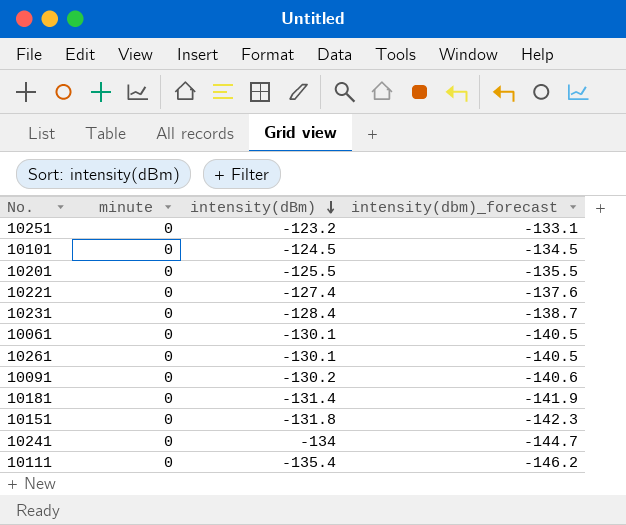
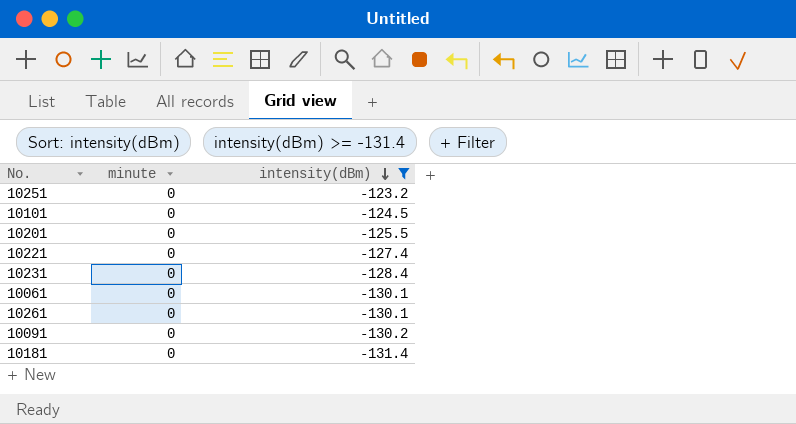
filter: none -> intensity(dBm) >= -131.4
column intensity(dbm)_forecast | formula: [intensity(dBm)] * 1.08 -> none

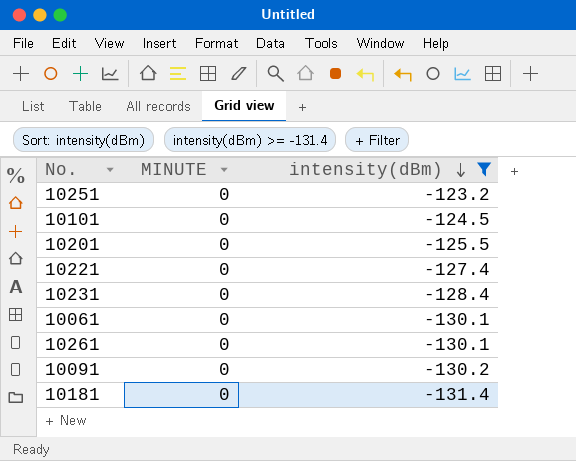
column name: minute -> MINUTE

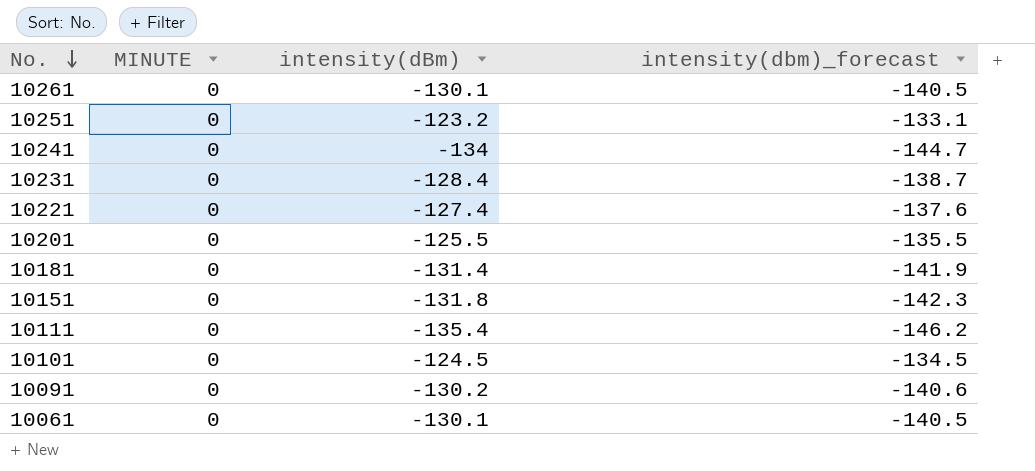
filter: intensity(dBm) >= -131.4 -> none
row order: intensity(dBm) descending -> No. descending
column intensity(dbm)_forecast | formula: none -> [intensity(dBm)] * 1.08

